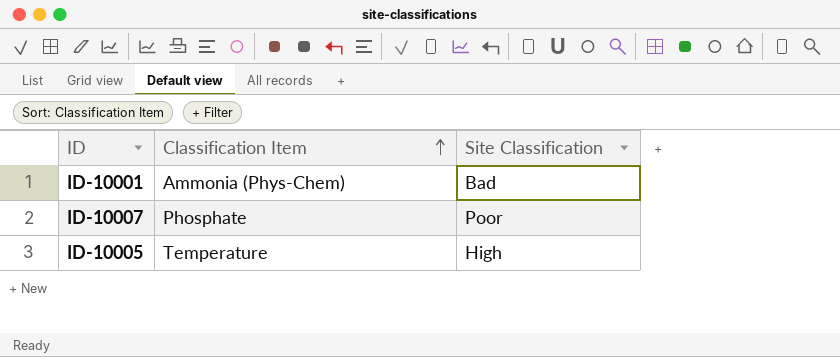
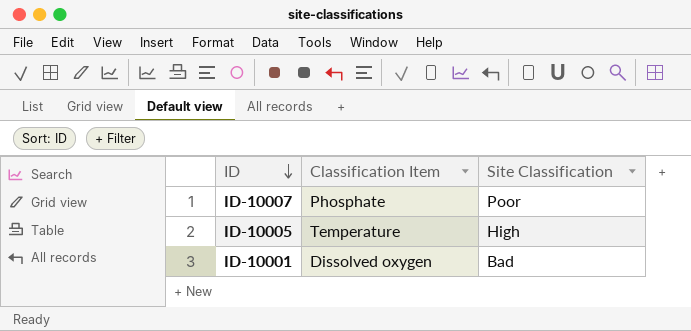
row order: Classification Item ascending -> ID descending
ID-10001 | Classification Item: Ammonia (Phys-Chem) -> Dissolved oxygen

